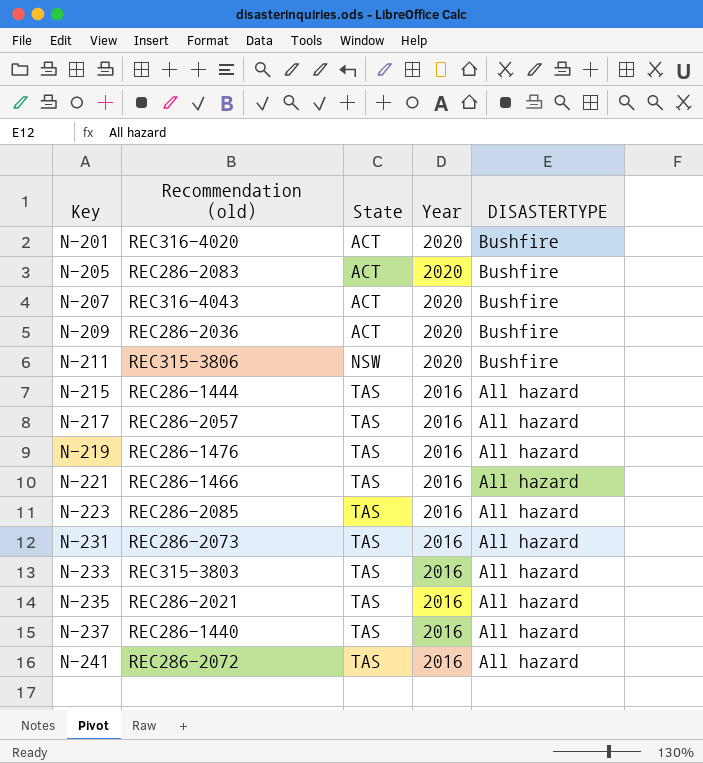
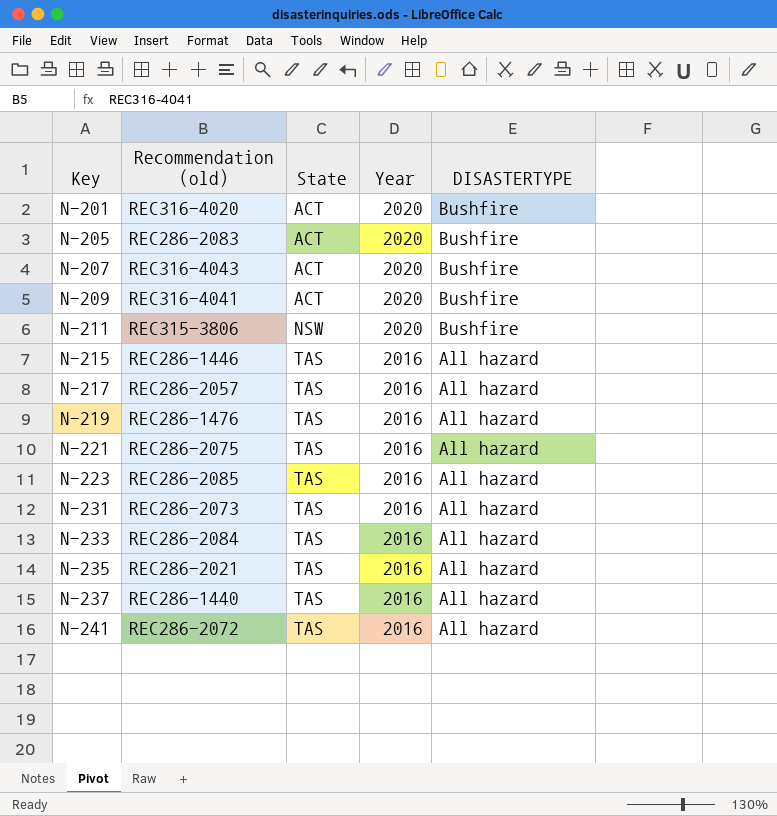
N-209 | Recommendation (old): REC286-2036 -> REC316-4041
N-215 | Recommendation (old): REC286-1444 -> REC286-1446
N-221 | Recommendation (old): REC286-1466 -> REC286-2075
N-233 | Recommendation (old): REC315-3803 -> REC286-2084

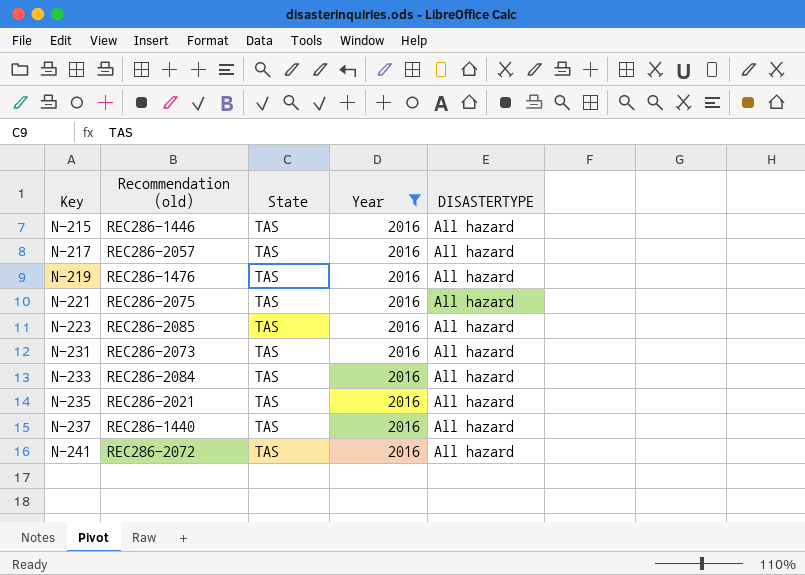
filter: none -> Year = 2016

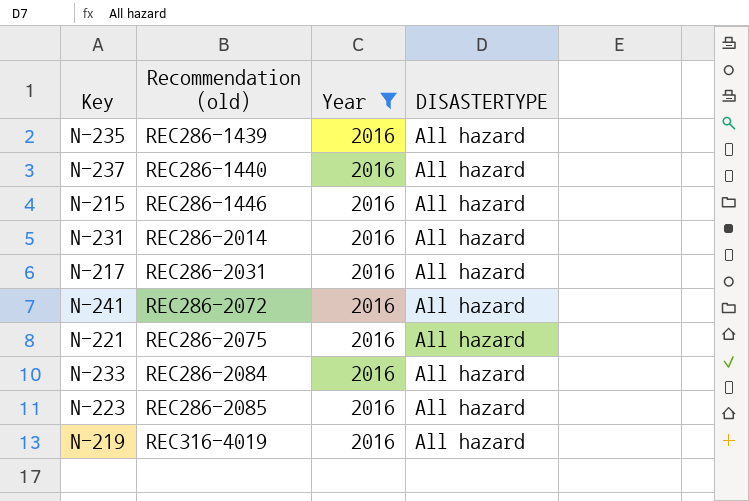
row order: Key ascending -> Recommendation (old) ascending
column State | position: 3 -> none
N-235 | Recommendation (old): REC286-2021 -> REC286-1439
N-231 | Recommendation (old): REC286-2073 -> REC286-2014
N-217 | Recommendation (old): REC286-2057 -> REC286-2031
N-219 | Recommendation (old): REC286-1476 -> REC316-4019

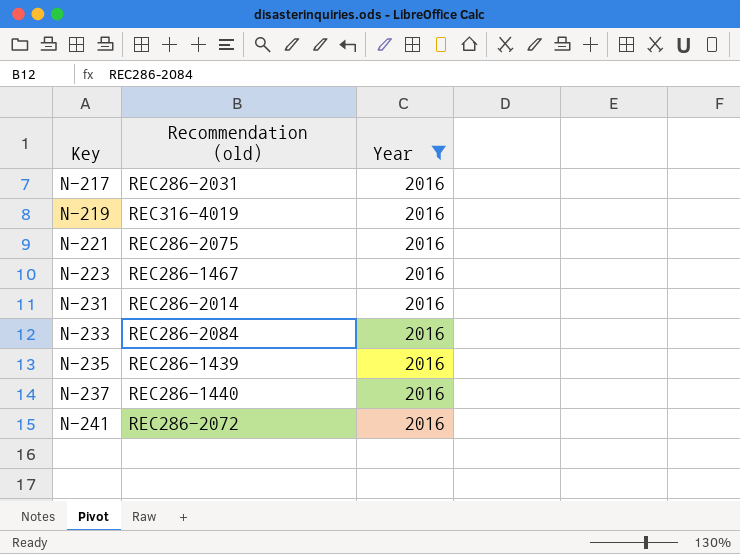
row order: Recommendation (old) ascending -> Key ascending
column DISASTERTYPE | position: 4 -> none
row N-215: REC286-1446 | 2016 | All hazard -> none
N-223 | Recommendation (old): REC286-2085 -> REC286-1467

